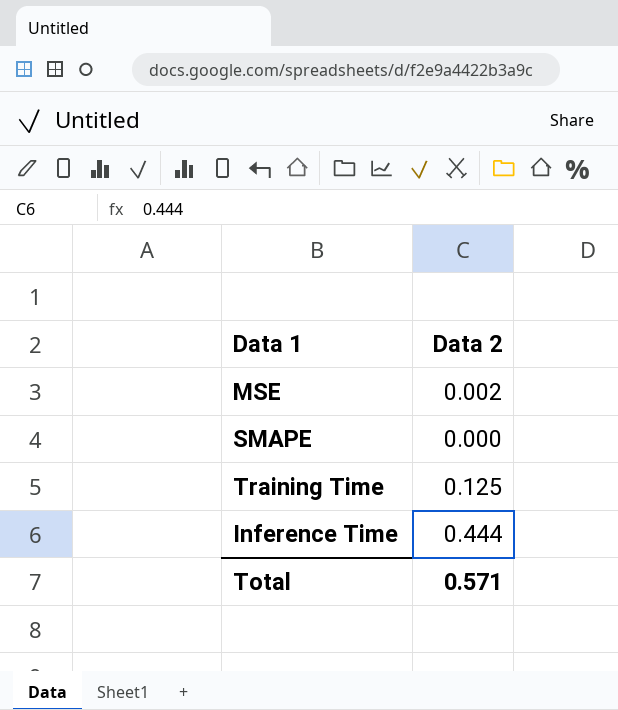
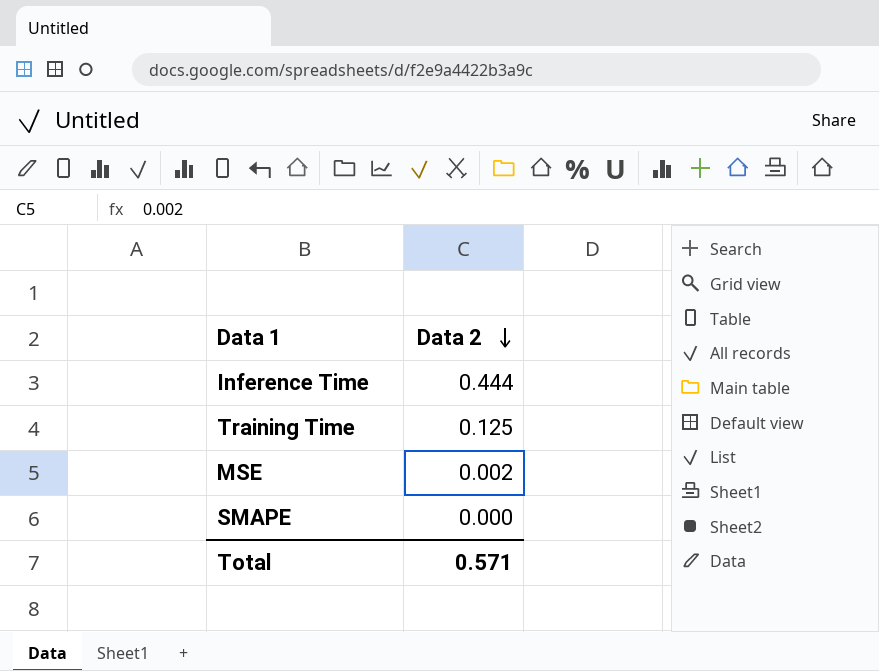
row order: none -> Data 2 descending

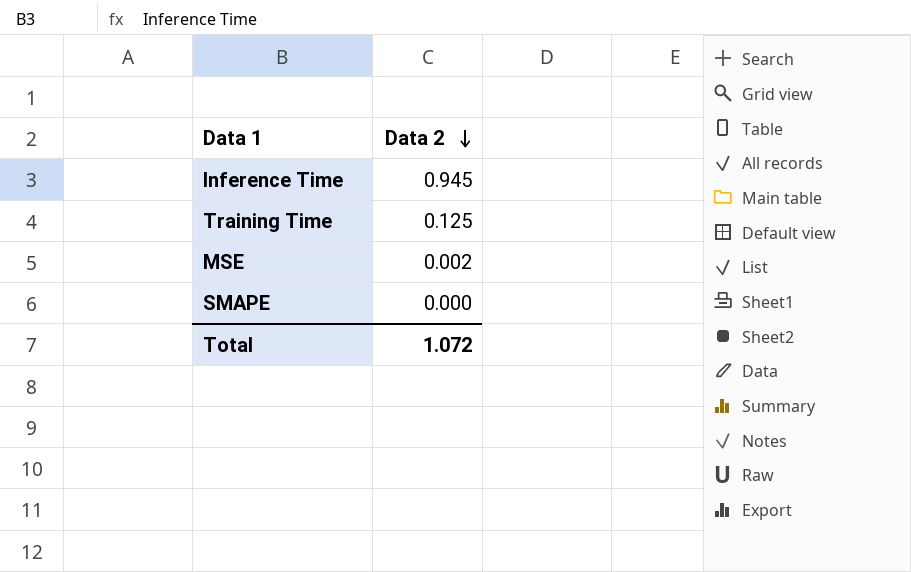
Inference Time | Data 2: 0.444 -> 0.945
Total | Data 2: 0.571 -> 1.072

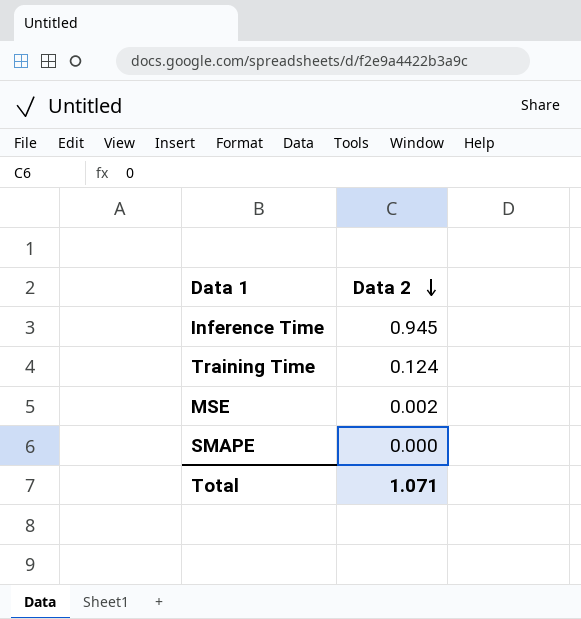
Training Time | Data 2: 0.125 -> 0.124
Total | Data 2: 1.072 -> 1.071

